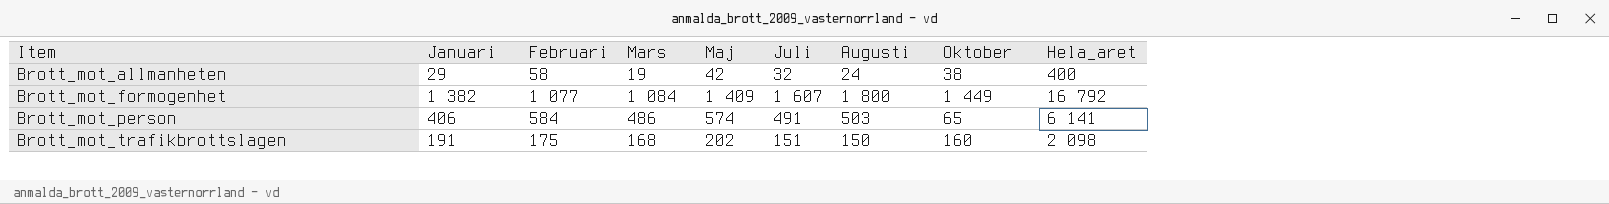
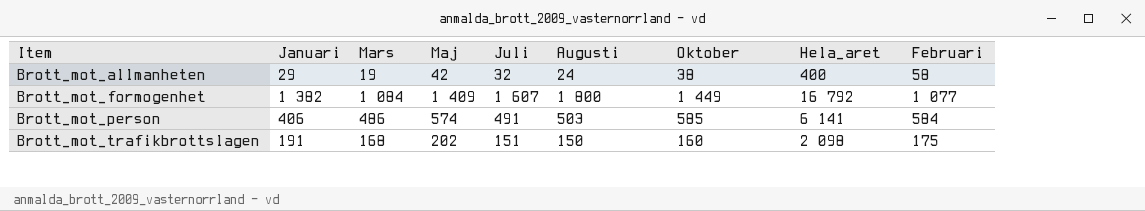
column Februari | position: 3 -> 9
Brott_mot_person | Oktober: 65 -> 585

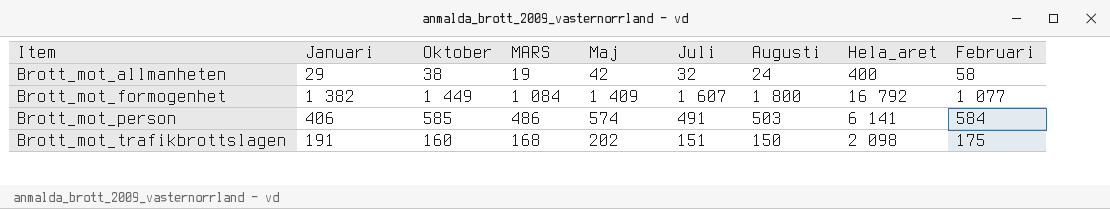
column Oktober | position: 7 -> 3
column name: Mars -> MARS

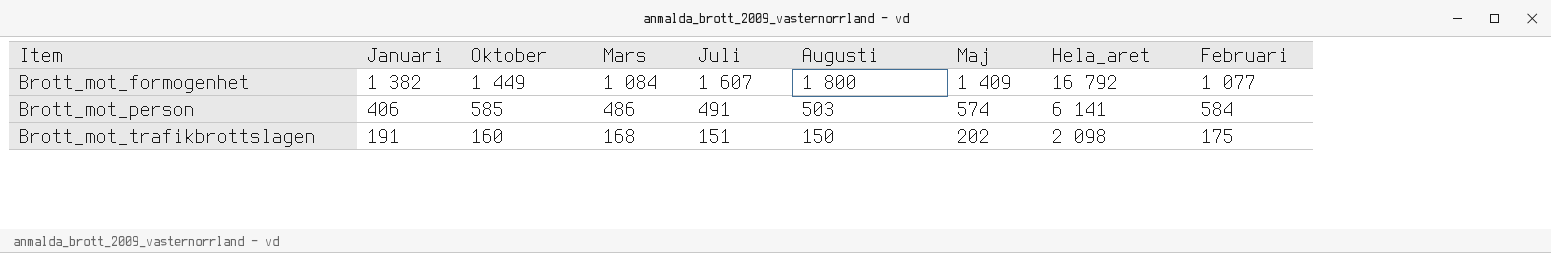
column name: MARS -> Mars
column Maj | position: 5 -> 7
row Brott_mot_allmanheten: 29 | 38 | 19 | 42 | 32 | 24 | 400 | 58 -> none

